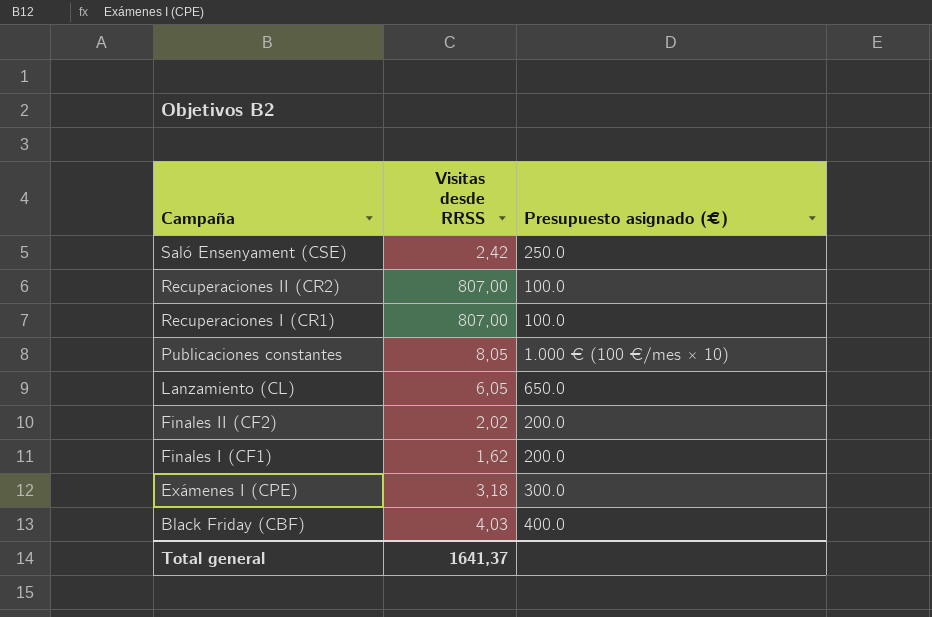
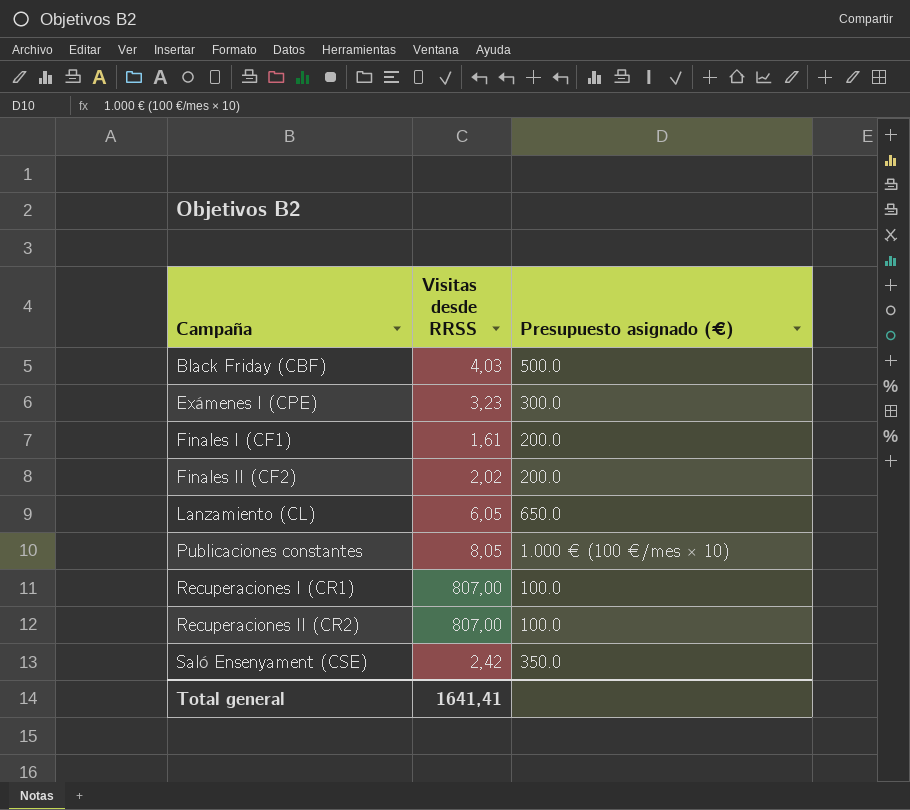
row order: Campaña descending -> Campaña ascending
Black Friday (CBF) | Presupuesto asignado (€): 400.0 -> 500.0
Exámenes I (CPE) | Visitas desde RRSS: 3,18 -> 3,23
Finales I (CF1) | Visitas desde RRSS: 1,62 -> 1,61
Saló Ensenyament (CSE) | Presupuesto asignado (€): 250.0 -> 350.0
Total general | Visitas desde RRSS: 1641,37 -> 1641,41

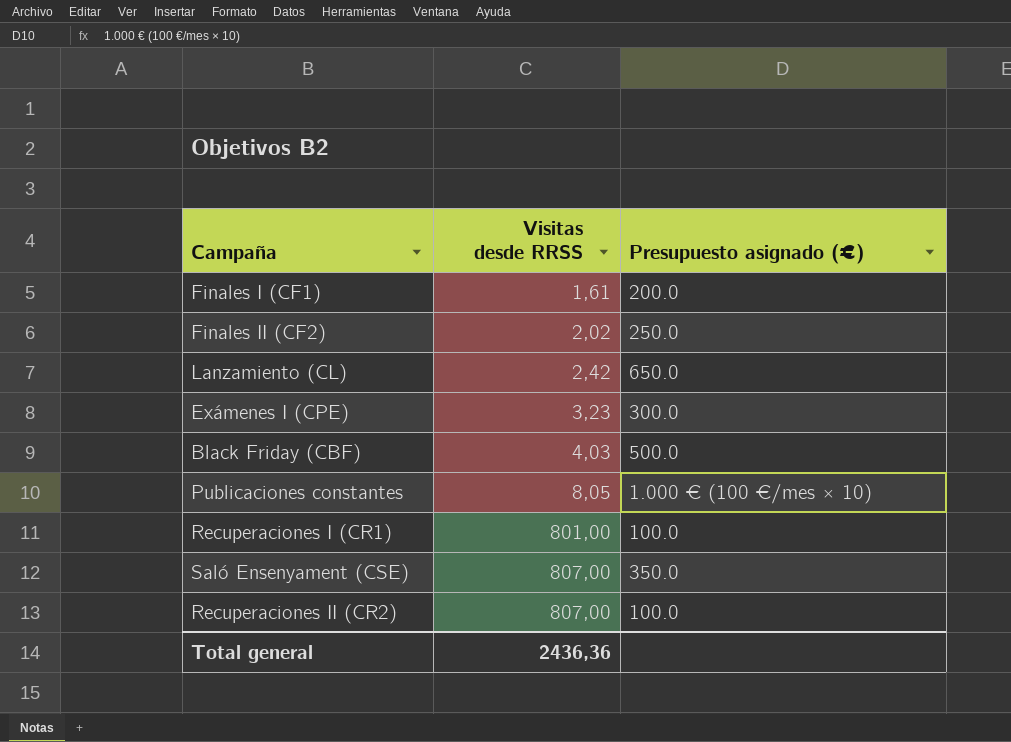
row order: Campaña ascending -> Visitas desde RRSS ascending
Finales II (CF2) | Presupuesto asignado (€): 200.0 -> 250.0
Lanzamiento (CL) | Visitas desde RRSS: 6,05 -> 2,42
Recuperaciones I (CR1) | Visitas desde RRSS: 807,00 -> 801,00
Saló Ensenyament (CSE) | Visitas desde RRSS: 2,42 -> 807,00
Total general | Visitas desde RRSS: 1641,41 -> 2436,36

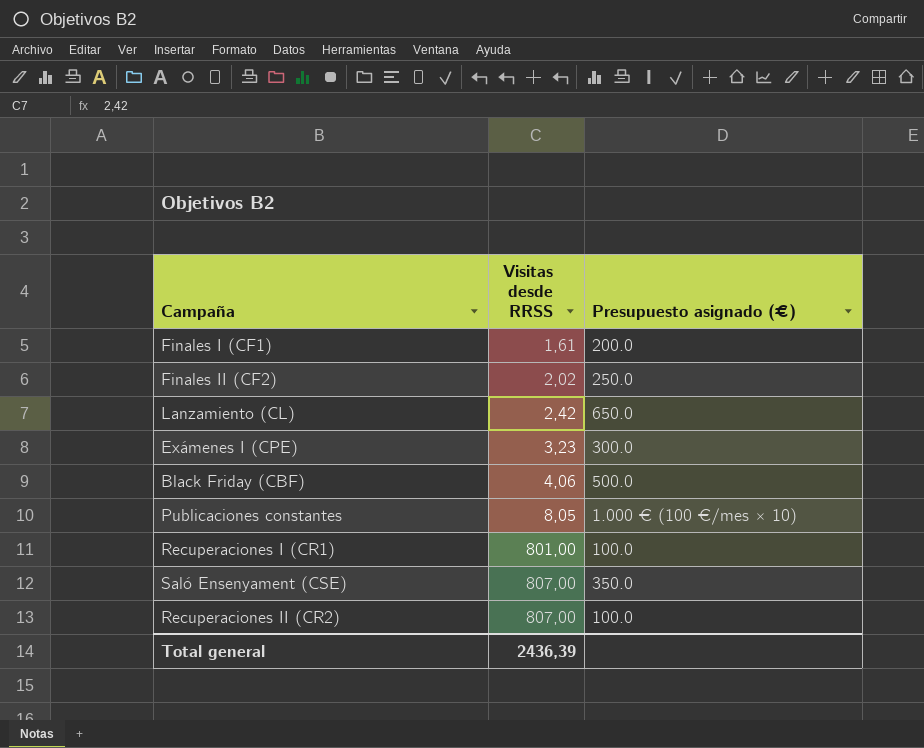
Black Friday (CBF) | Visitas desde RRSS: 4,03 -> 4,06
Total general | Visitas desde RRSS: 2436,36 -> 2436,39

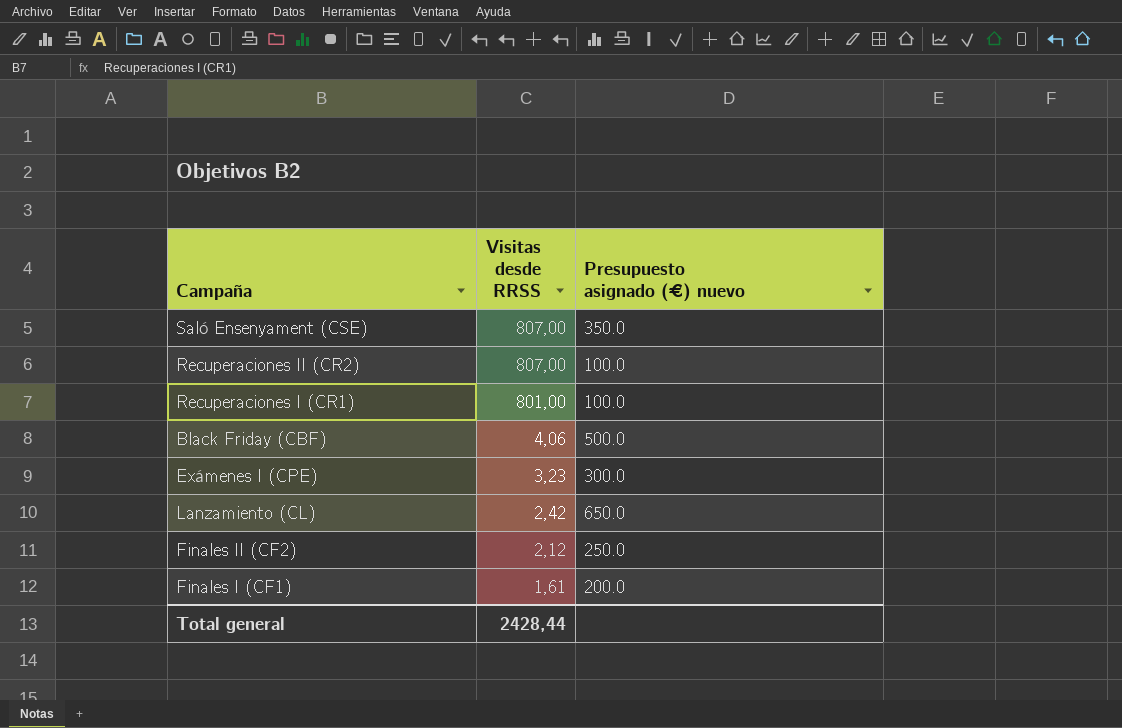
row order: Visitas desde RRSS ascending -> Visitas desde RRSS descending
column name: Presupuesto asignado (€) -> Presupuesto asignado (€) nuevo
row Publicaciones constantes: 8,05 | 1.000 € (100 €/mes × 10) -> none
Finales II (CF2) | Visitas desde RRSS: 2,02 -> 2,12
Total general | Visitas desde RRSS: 2436,39 -> 2428,44

